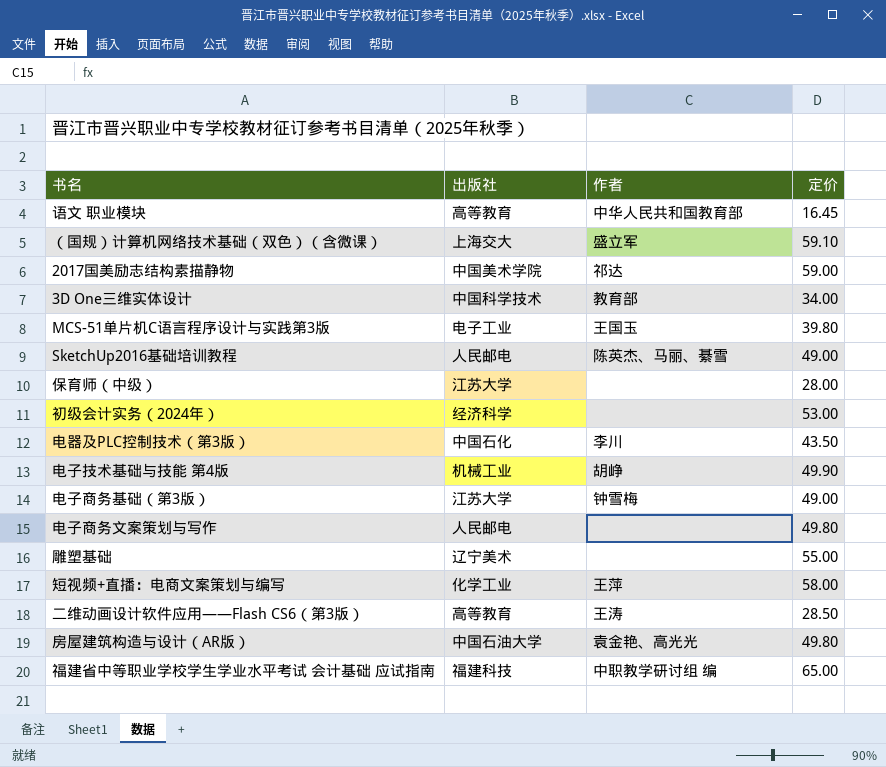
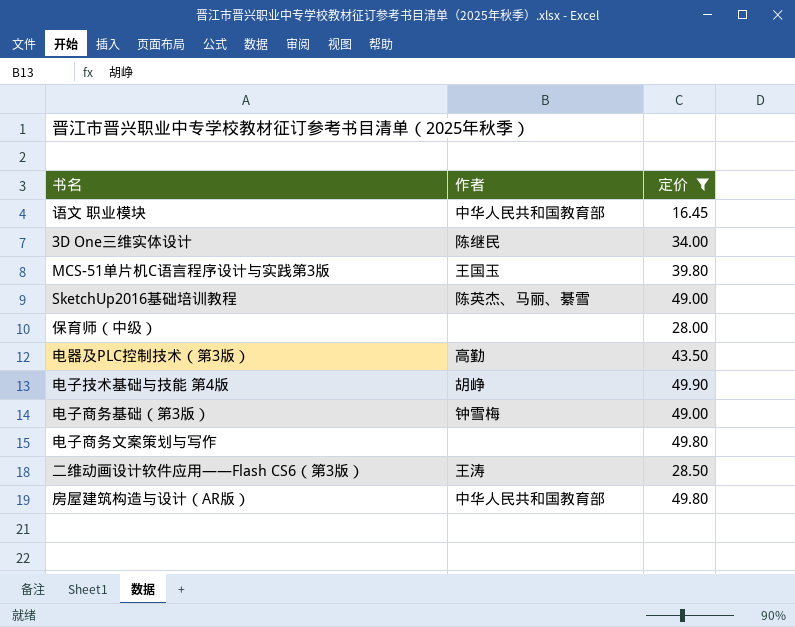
filter: none -> 定价 <= 49.90
column 出版社 | position: 2 -> none
3D One三维实体设计 | 作者: 教育部 -> 陈继民
电器及PLC控制技术（第3版） | 作者: 李川 -> 高勤
房屋建筑构造与设计（AR版） | 作者: 袁金艳、高光光 -> 中华人民共和国教育部

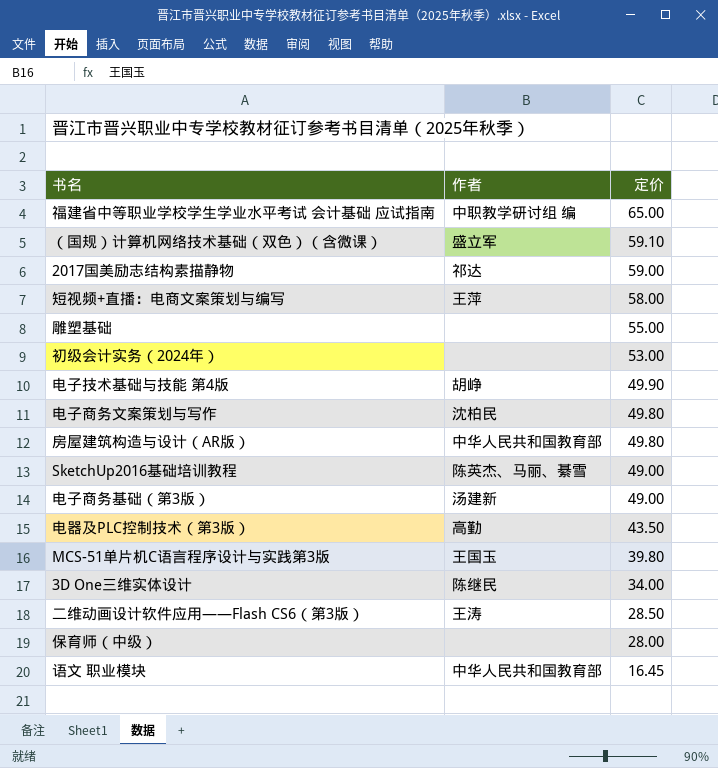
filter: 定价 <= 49.90 -> none
row order: none -> 定价 descending
电子商务文案策划与写作 | 作者: none -> 沈柏民
电子商务基础（第3版） | 作者: 钟雪梅 -> 汤建新

